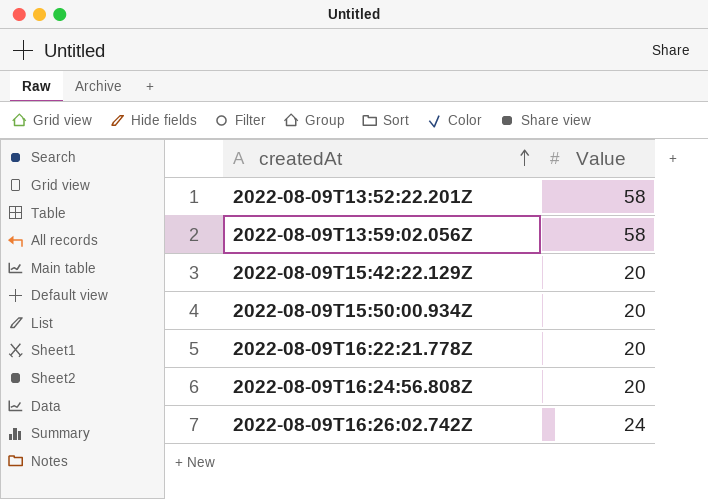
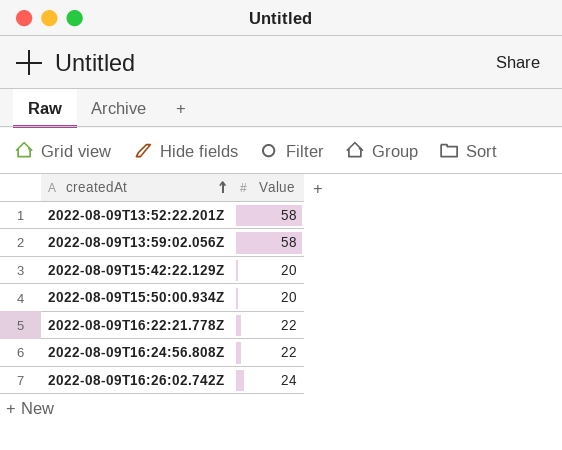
2022-08-09T16:22:21.778Z | Value: 20 -> 22
2022-08-09T16:24:56.808Z | Value: 20 -> 22

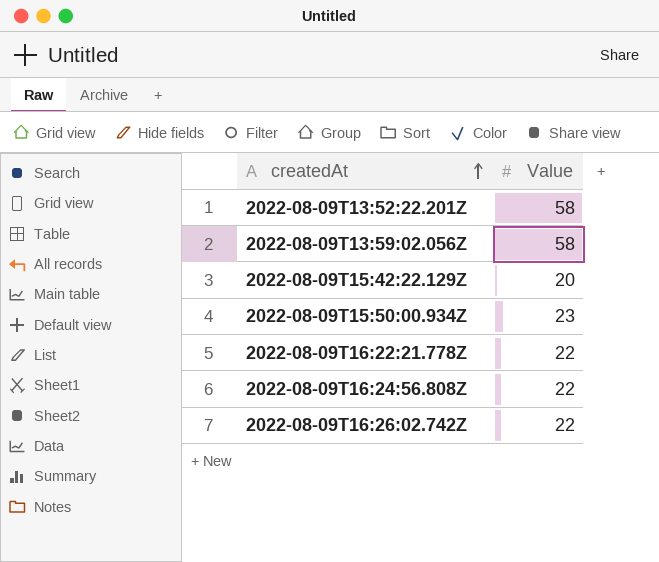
2022-08-09T15:50:00.934Z | Value: 20 -> 23
2022-08-09T16:26:02.742Z | Value: 24 -> 22

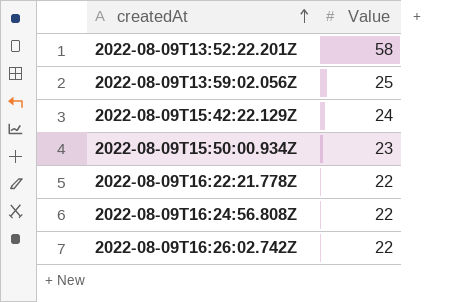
2022-08-09T13:59:02.056Z | Value: 58 -> 25
2022-08-09T15:42:22.129Z | Value: 20 -> 24

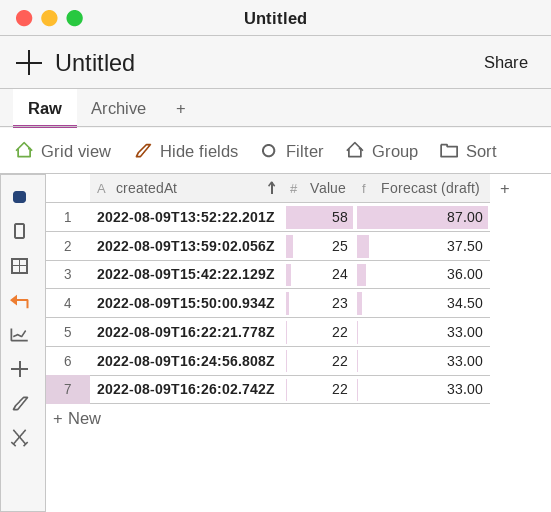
column Forecast (draft) | formula: none -> [Value] * 1.5

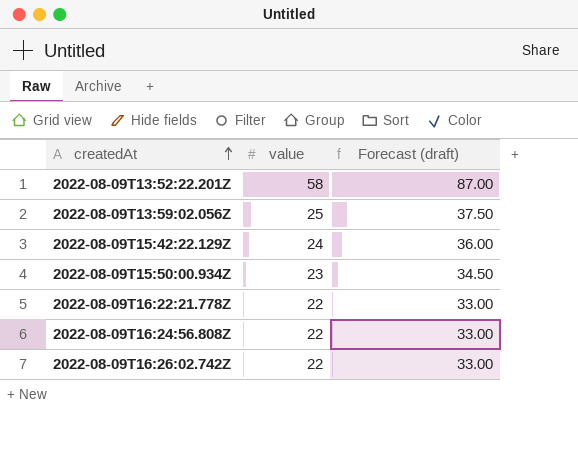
column name: Value -> value

